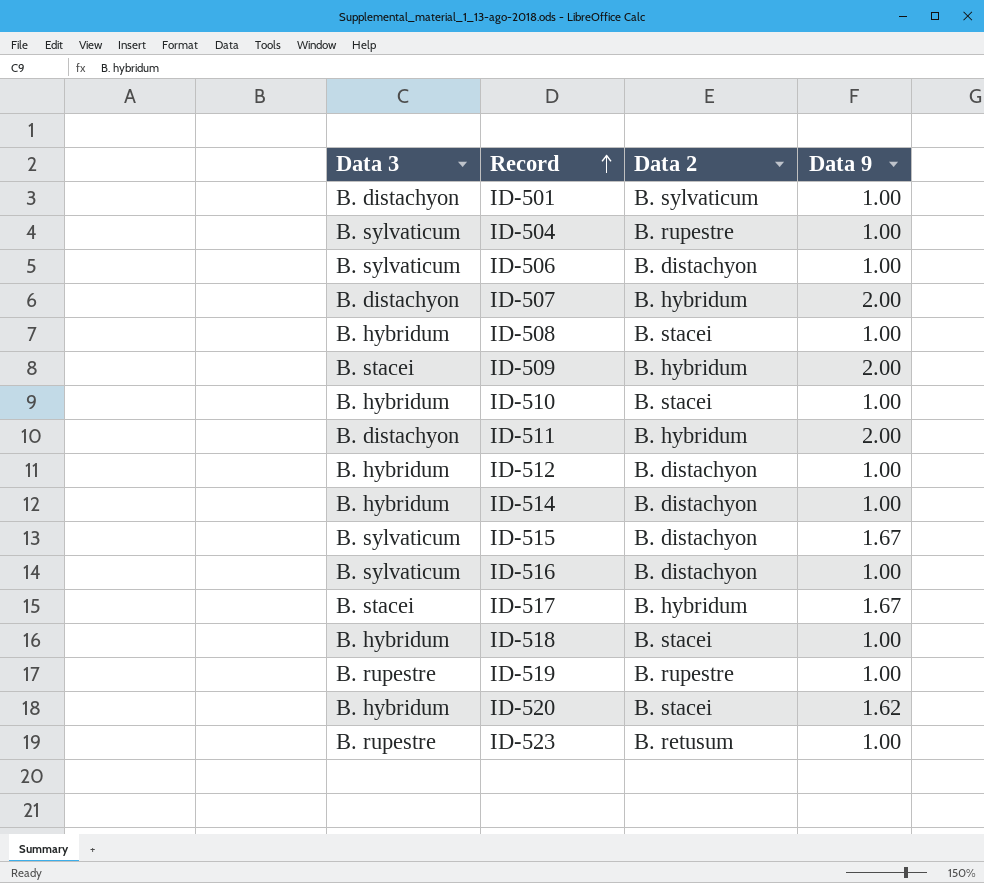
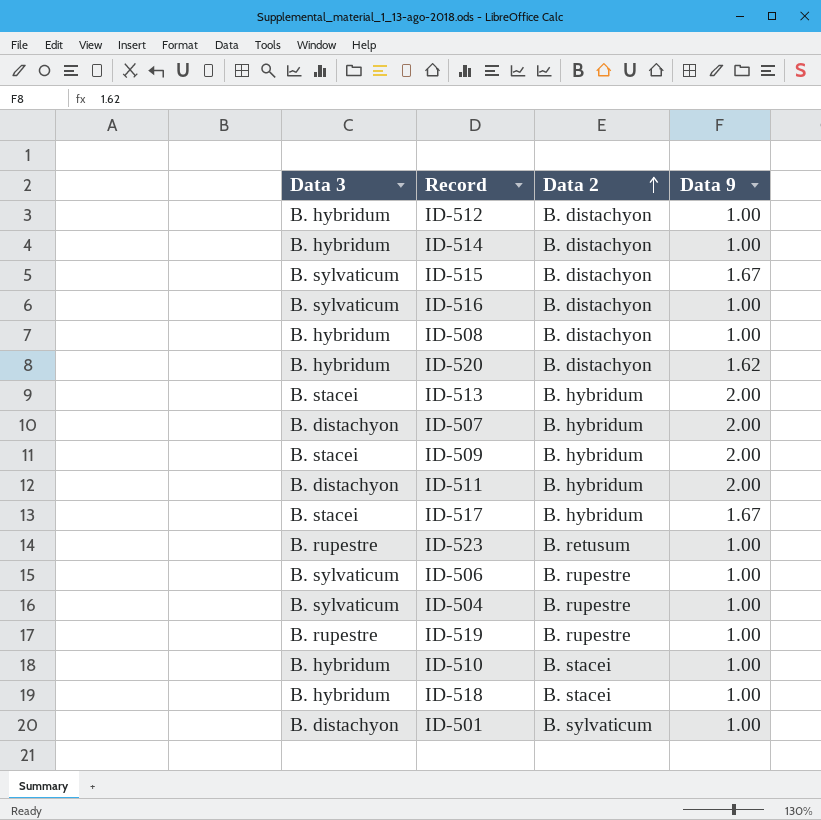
row order: Record ascending -> Data 2 ascending
ID-508 | Data 2: B. stacei -> B. distachyon
ID-520 | Data 2: B. stacei -> B. distachyon
row ID-513: none -> B. stacei | B. hybridum | 2.00
ID-506 | Data 2: B. distachyon -> B. rupestre

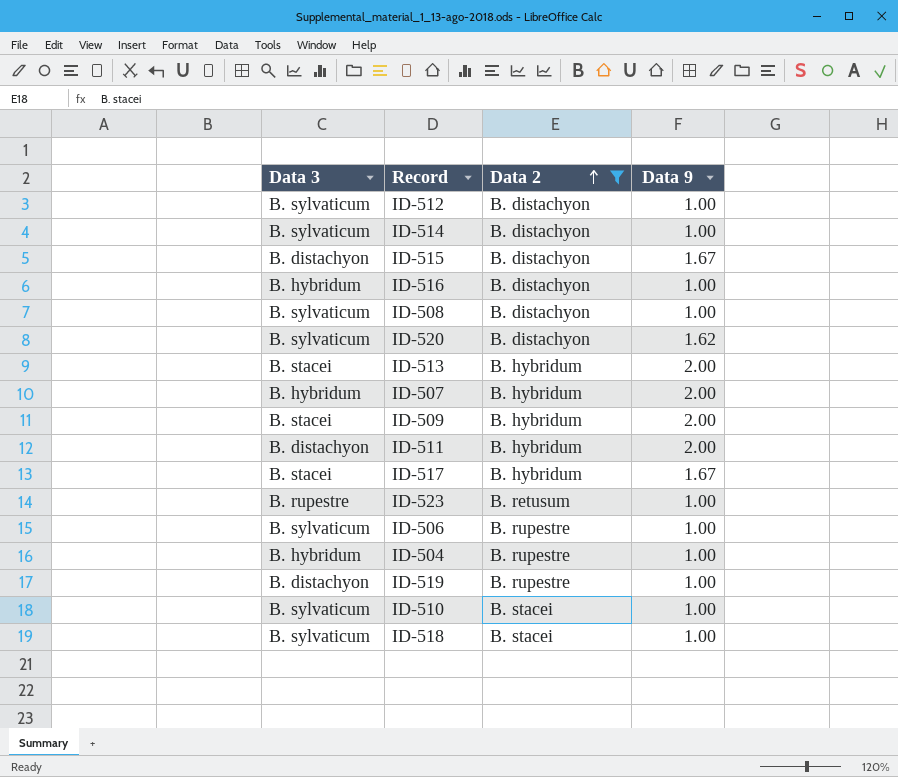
filter: none -> Data 2 != B. sylvaticum
ID-512 | Data 3: B. hybridum -> B. sylvaticum
ID-514 | Data 3: B. hybridum -> B. sylvaticum
ID-515 | Data 3: B. sylvaticum -> B. distachyon
ID-516 | Data 3: B. sylvaticum -> B. hybridum
ID-508 | Data 3: B. hybridum -> B. sylvaticum
ID-520 | Data 3: B. hybridum -> B. sylvaticum
ID-507 | Data 3: B. distachyon -> B. hybridum
ID-504 | Data 3: B. sylvaticum -> B. hybridum
ID-519 | Data 3: B. rupestre -> B. distachyon
ID-510 | Data 3: B. hybridum -> B. sylvaticum
ID-518 | Data 3: B. hybridum -> B. sylvaticum

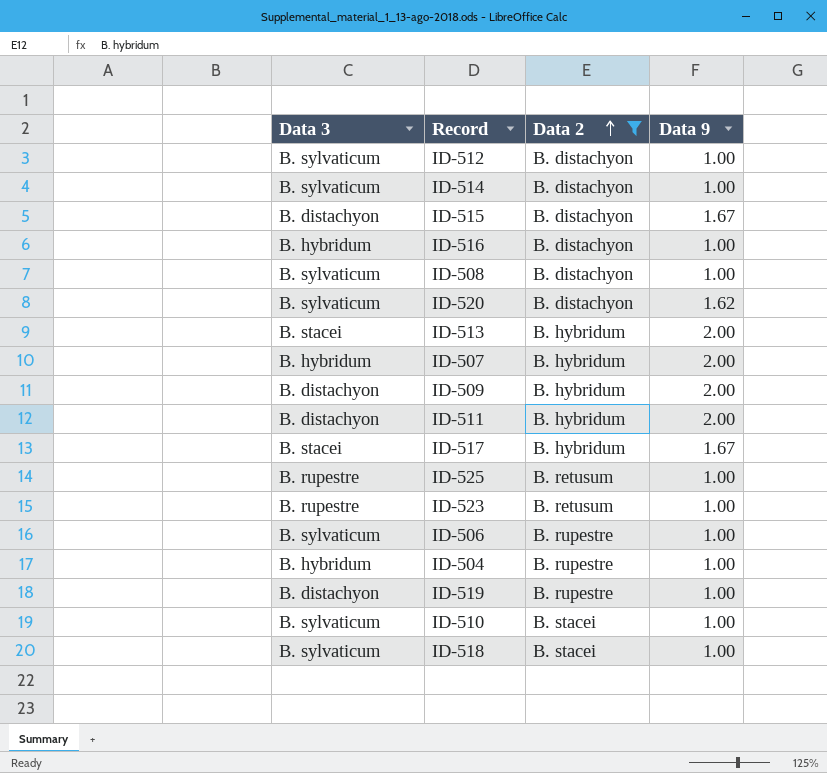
ID-509 | Data 3: B. stacei -> B. distachyon
row ID-525: none -> B. rupestre | B. retusum | 1.00

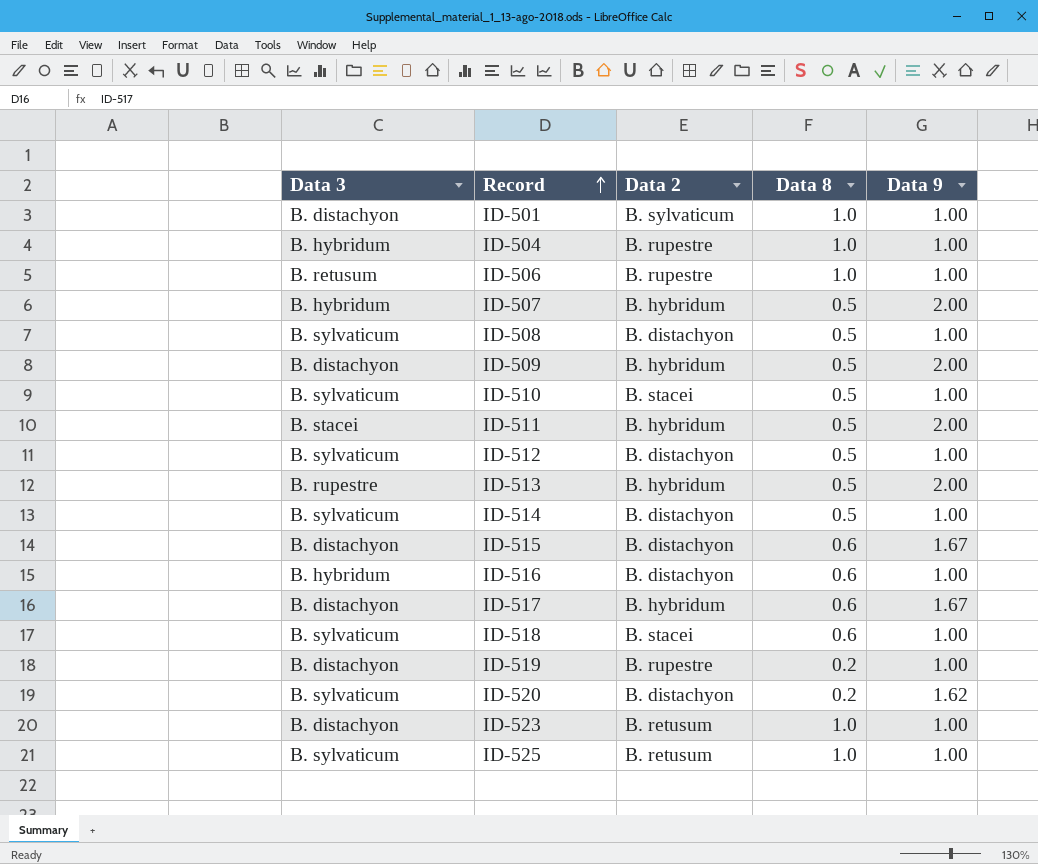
filter: Data 2 != B. sylvaticum -> none
row order: Data 2 ascending -> Record ascending
column Data 8 | position: none -> 4
ID-506 | Data 3: B. sylvaticum -> B. retusum
ID-511 | Data 3: B. distachyon -> B. stacei
ID-513 | Data 3: B. stacei -> B. rupestre
ID-517 | Data 3: B. stacei -> B. distachyon
ID-523 | Data 3: B. rupestre -> B. distachyon
ID-525 | Data 3: B. rupestre -> B. sylvaticum

